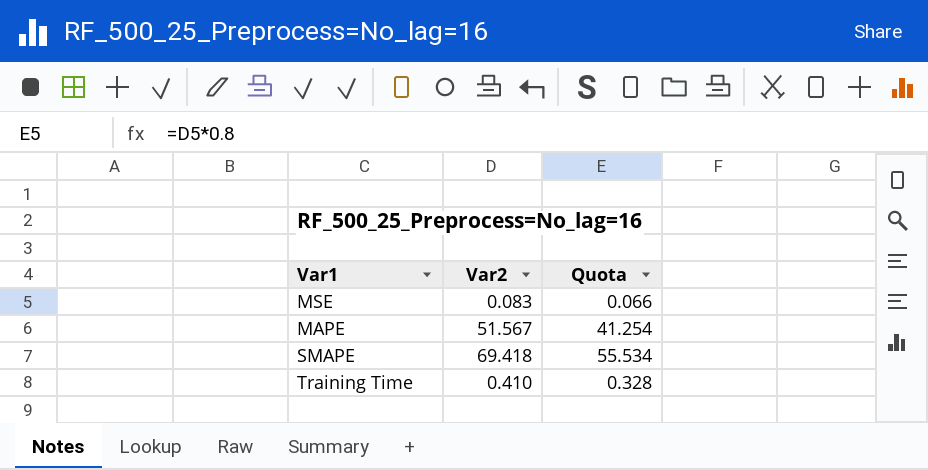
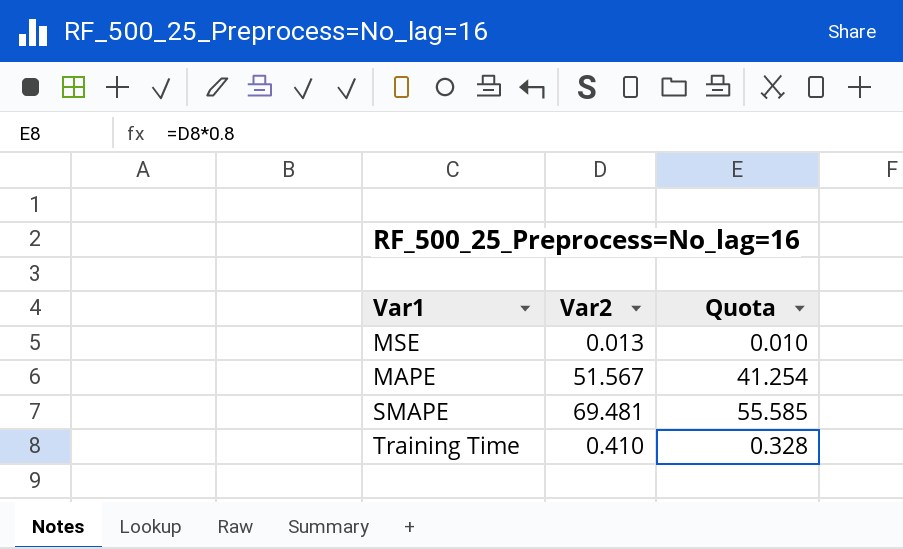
MSE | Var2: 0.083 -> 0.013
MSE | Quota: 0.066 -> 0.010
SMAPE | Var2: 69.418 -> 69.481
SMAPE | Quota: 55.534 -> 55.585

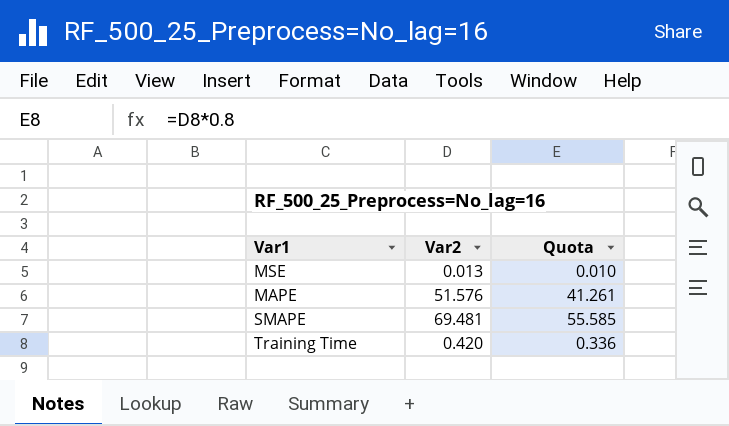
MAPE | Var2: 51.567 -> 51.576
MAPE | Quota: 41.254 -> 41.261
Training Time | Var2: 0.410 -> 0.420
Training Time | Quota: 0.328 -> 0.336

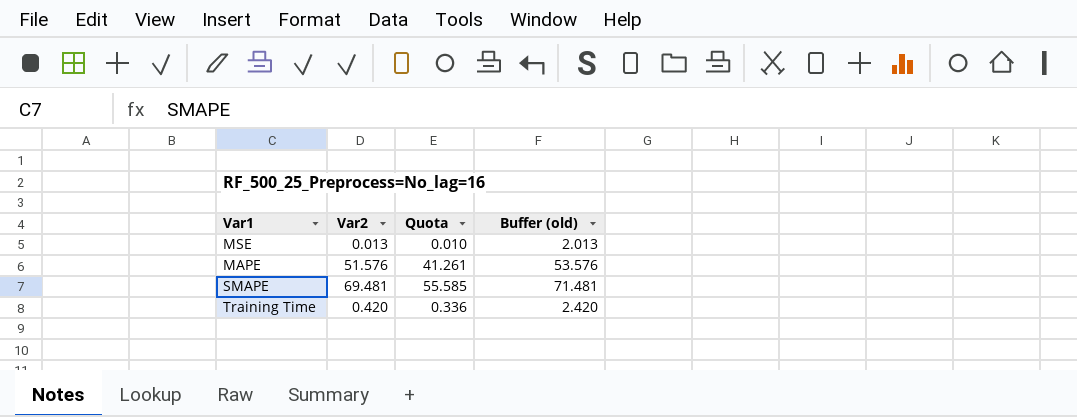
column Buffer (old) | formula: none -> [Var2] + 2

